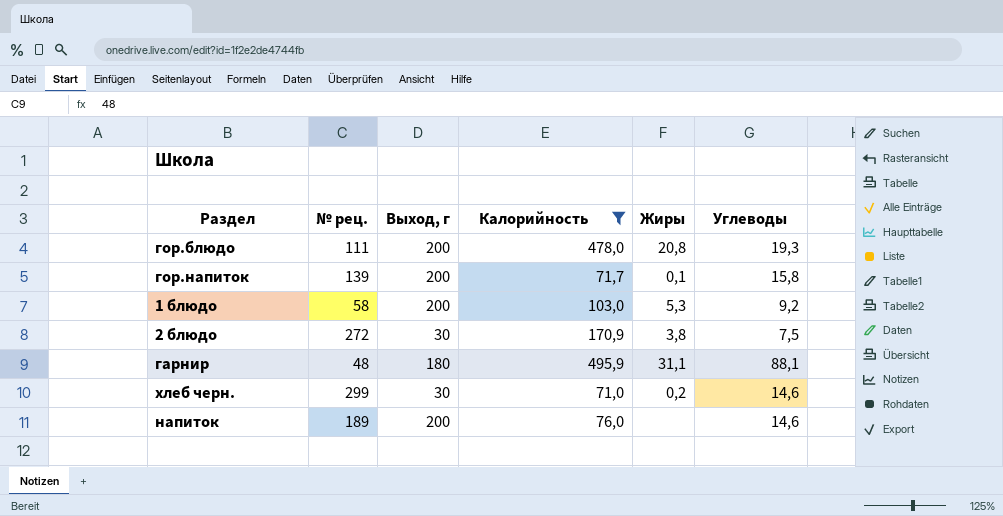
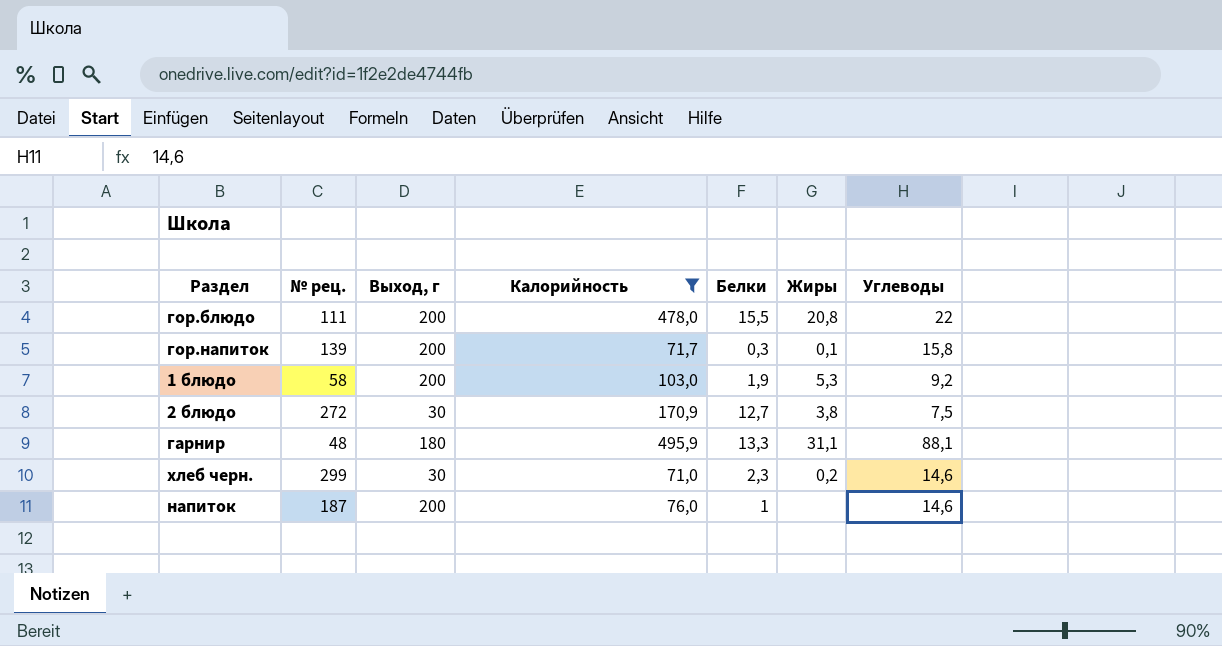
column Белки | position: none -> 5
гор.блюдо | Углеводы: 19,3 -> 22
напиток | № рец.: 189 -> 187

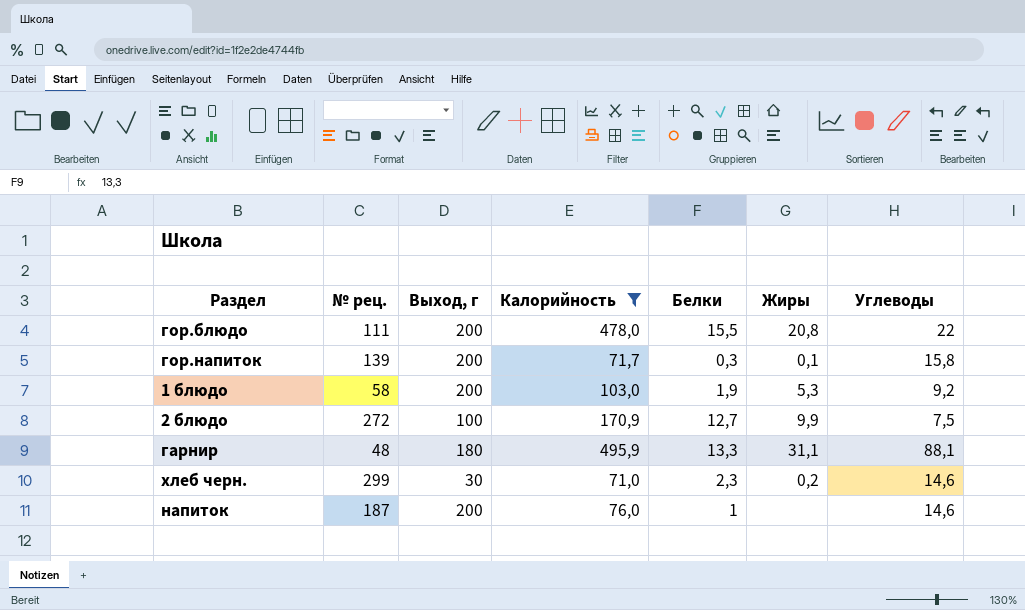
2 блюдо | Выход, г: 30 -> 100
2 блюдо | Жиры: 3,8 -> 9,9

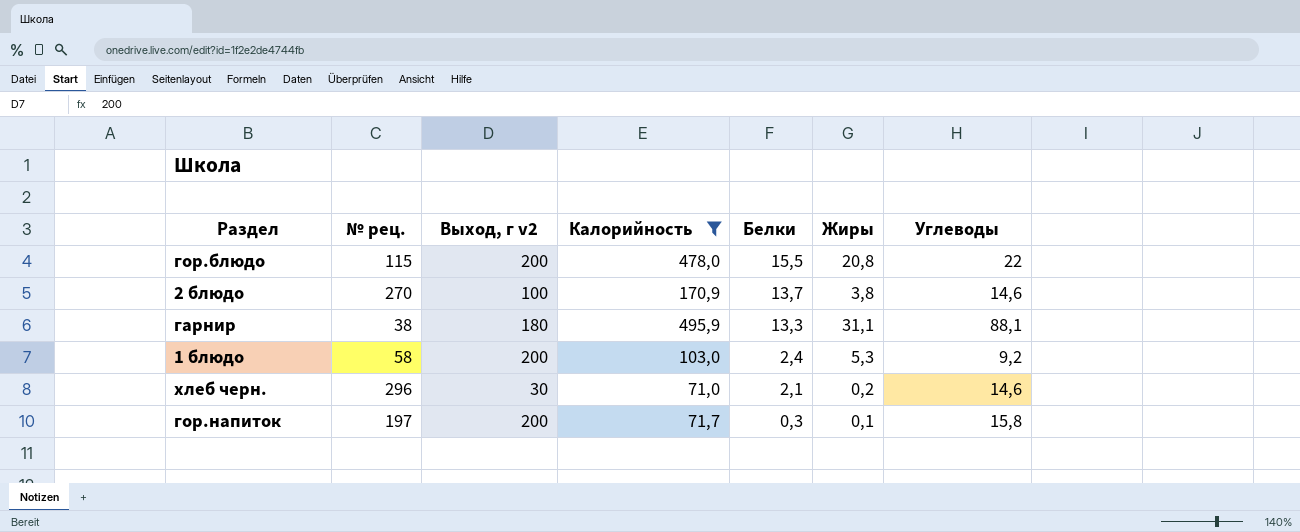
row order: none -> Белки descending
column name: Выход, г -> Выход, г v2
row напиток: 187 | 200 | 76,0 | 1 | none | 14,6 -> none
гор.блюдо | № рец.: 111 -> 115
2 блюдо | № рец.: 272 -> 270
2 блюдо | Белки: 12,7 -> 13,7
2 блюдо | Жиры: 9,9 -> 3,8
2 блюдо | Углеводы: 7,5 -> 14,6
гарнир | № рец.: 48 -> 38
1 блюдо | Белки: 1,9 -> 2,4
хлеб черн. | № рец.: 299 -> 296
хлеб черн. | Белки: 2,3 -> 2,1
гор.напиток | № рец.: 139 -> 197

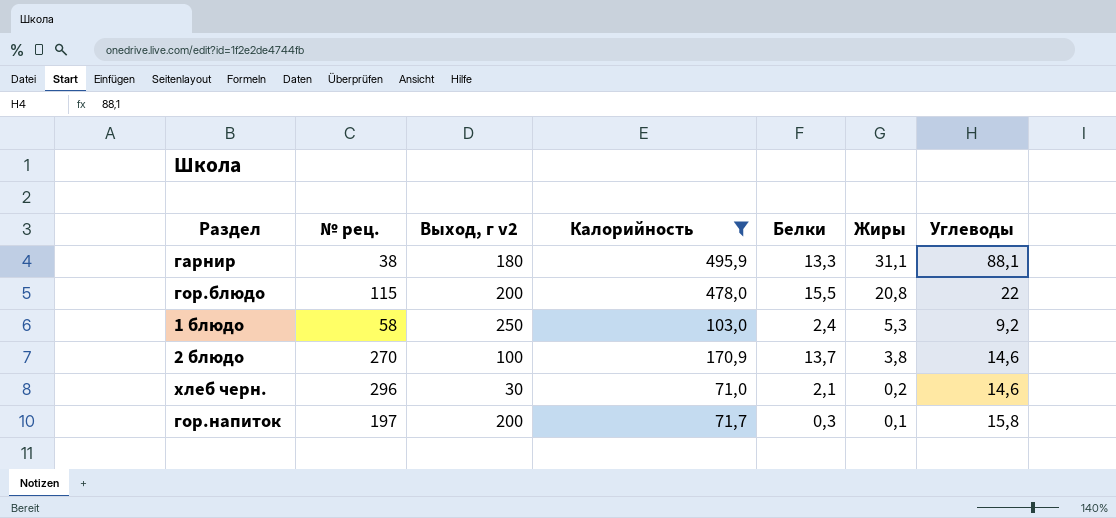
row order: Белки descending -> Жиры descending
1 блюдо | Выход, г v2: 200 -> 250

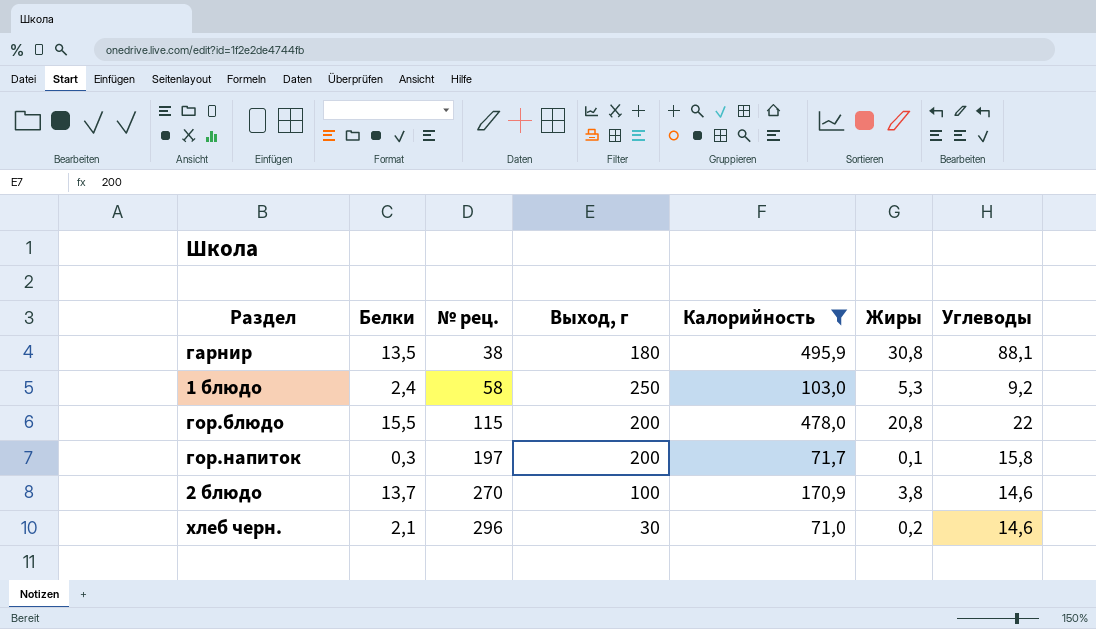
row order: Жиры descending -> № рец. ascending
column Белки | position: 5 -> 2
column name: Выход, г v2 -> Выход, г
гарнир | Белки: 13,3 -> 13,5
гарнир | Жиры: 31,1 -> 30,8

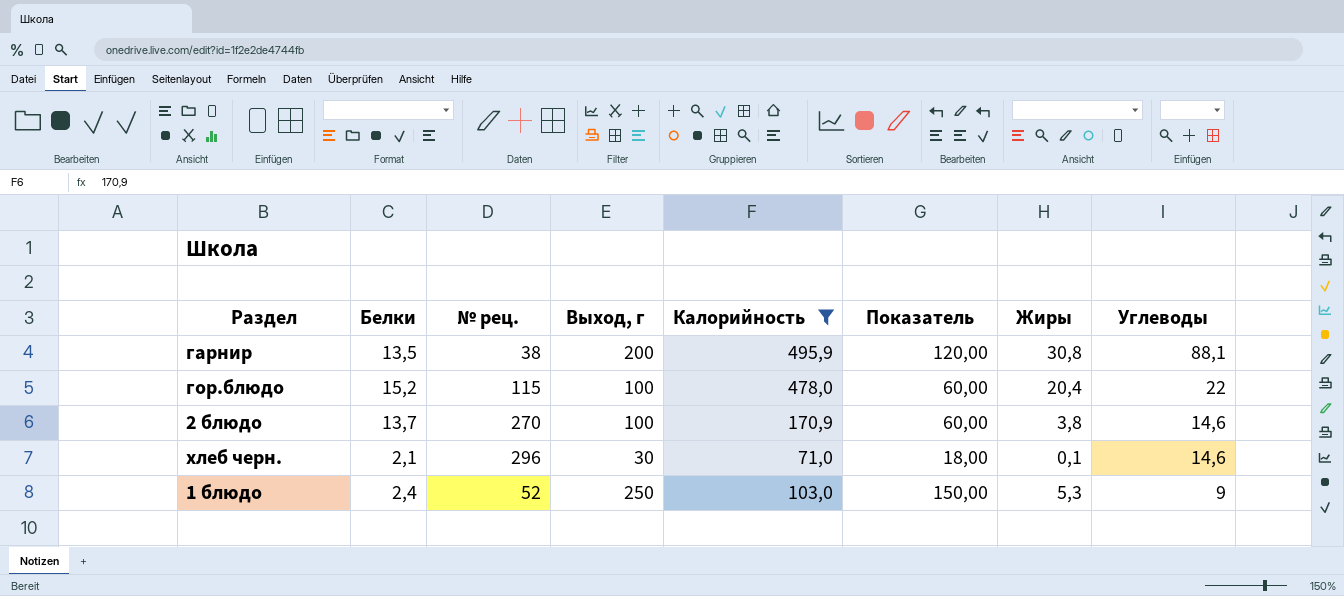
row order: № рец. ascending -> Углеводы descending
column Показатель | formula: none -> [Выход, г] * 0,6
row гор.напиток: 0,3 | 197 | 200 | 71,7 | 0,1 | 15,8 -> none
гарнир | Выход, г: 180 -> 200
гор.блюдо | Белки: 15,5 -> 15,2
гор.блюдо | Выход, г: 200 -> 100
гор.блюдо | Жиры: 20,8 -> 20,4
хлеб черн. | Жиры: 0,2 -> 0,1
1 блюдо | № рец.: 58 -> 52
1 блюдо | Углеводы: 9,2 -> 9

